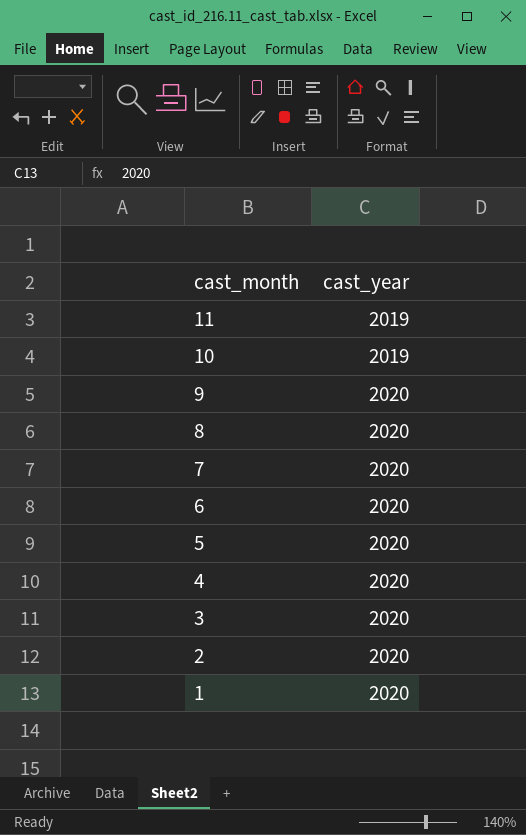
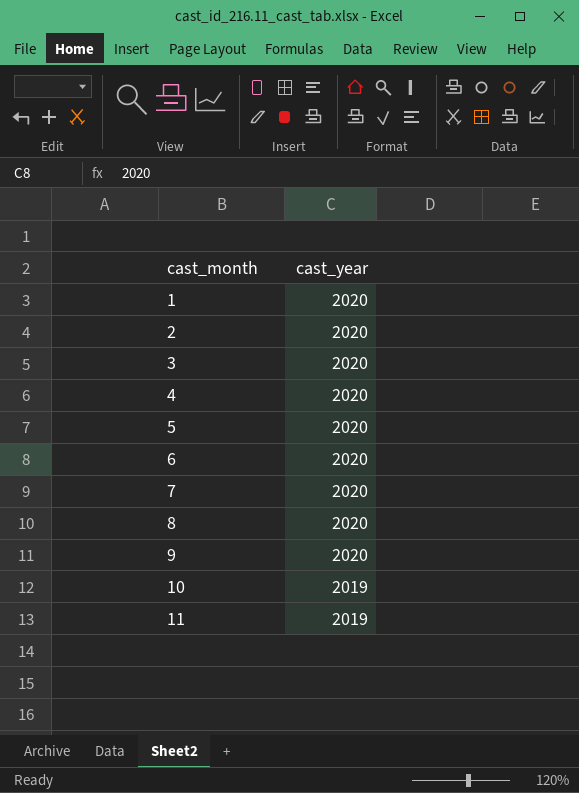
row order: cast_month descending -> cast_month ascending

